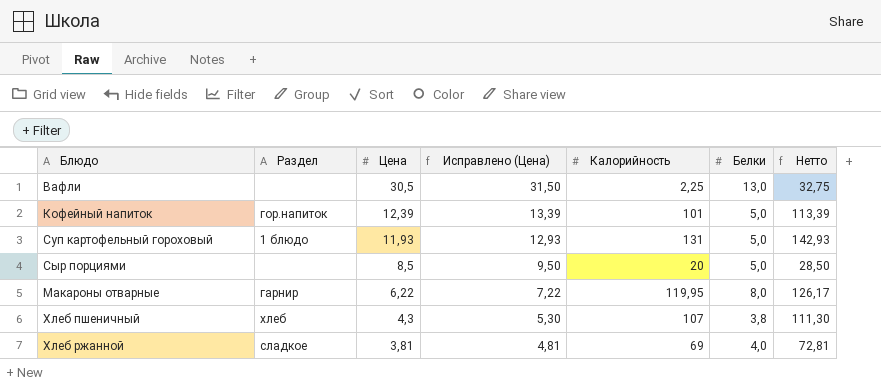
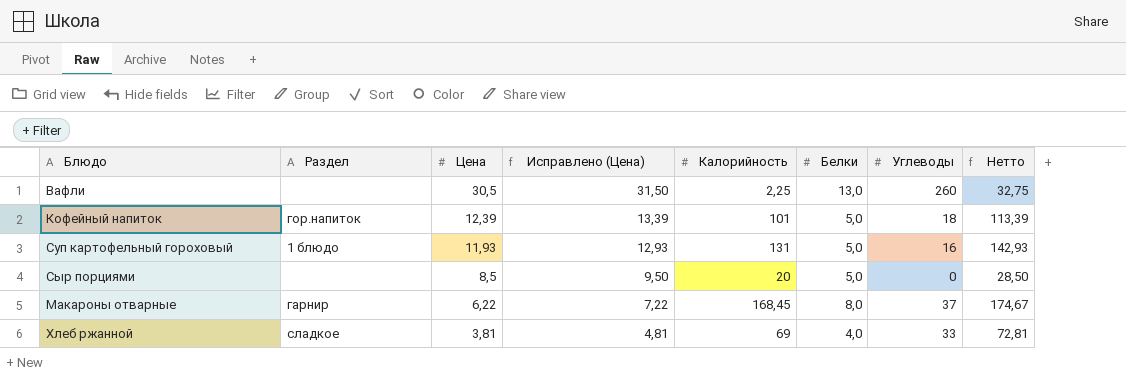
column Углеводы | position: none -> 7
row Хлеб пшеничный: хлеб | 4,3 | 5,30 | 107 | 3,8 | 111,30 -> none
Макароны отварные | Калорийность: 119,95 -> 168,45
Макароны отварные | Нетто: 126,17 -> 174,67

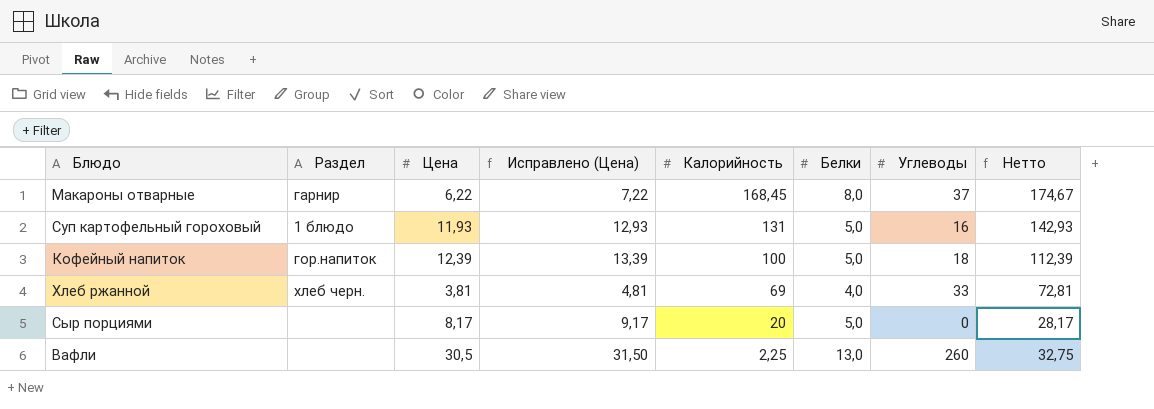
row order: Цена descending -> Калорийность descending
Кофейный напиток | Калорийность: 101 -> 100
Кофейный напиток | Нетто: 113,39 -> 112,39
Хлеб ржанной | Раздел: сладкое -> хлеб черн.
Сыр порциями | Цена: 8,5 -> 8,17
Сыр порциями | Исправлено (Цена): 9,50 -> 9,17
Сыр порциями | Нетто: 28,50 -> 28,17

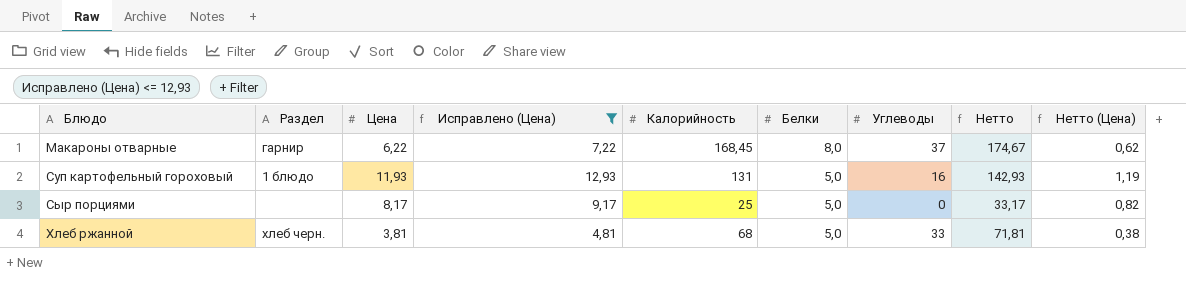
filter: none -> Исправлено (Цена) <= 12,93
row order: Калорийность descending -> Блюдо ascending
column Нетто (Цена) | formula: none -> [Цена] * 0,1
Сыр порциями | Калорийность: 20 -> 25
Сыр порциями | Нетто: 28,17 -> 33,17
Хлеб ржанной | Калорийность: 69 -> 68
Хлеб ржанной | Белки: 4,0 -> 5,0
Хлеб ржанной | Нетто: 72,81 -> 71,81

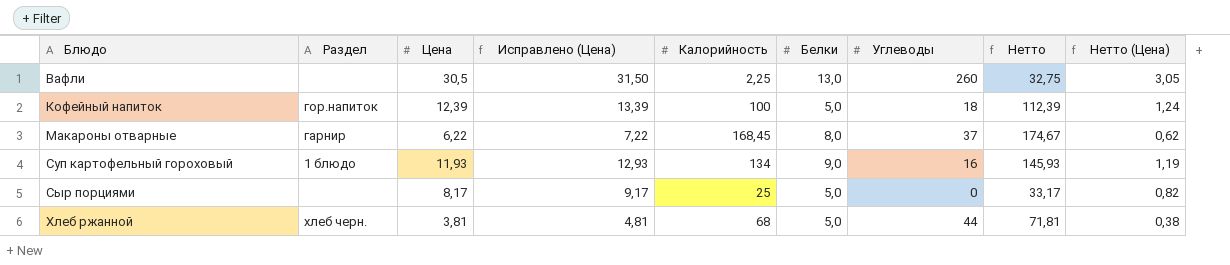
filter: Исправлено (Цена) <= 12,93 -> none
Суп картофельный гороховый | Калорийность: 131 -> 134
Суп картофельный гороховый | Белки: 5,0 -> 9,0
Суп картофельный гороховый | Нетто: 142,93 -> 145,93
Хлеб ржанной | Углеводы: 33 -> 44

